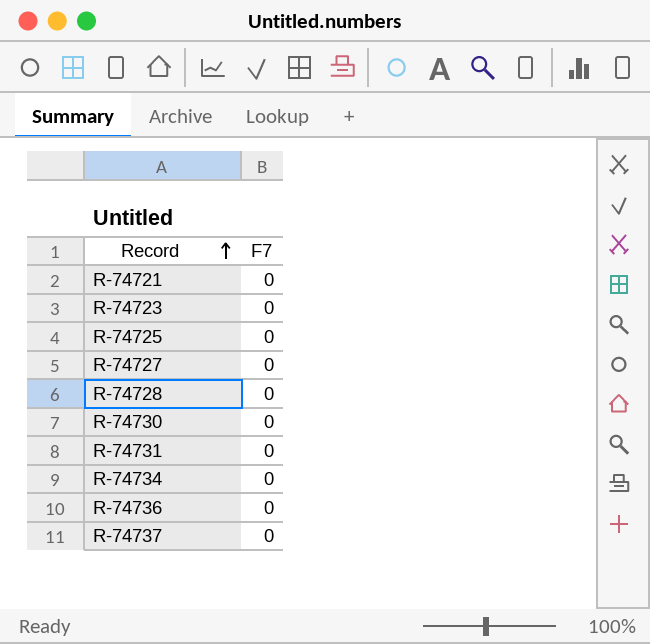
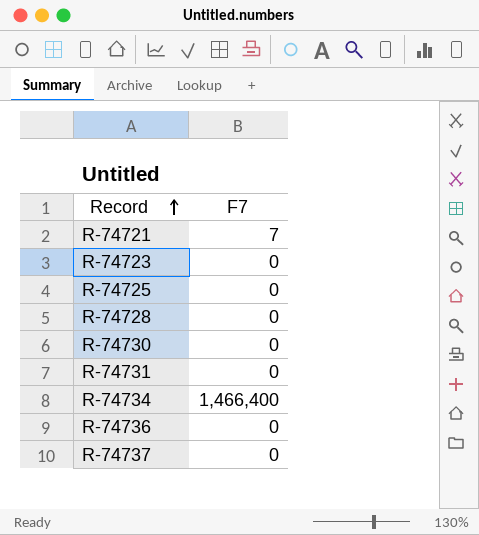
row R-74727: 0 -> none
R-74721 | F7: 0 -> 7
R-74734 | F7: 0 -> 1,466,400

